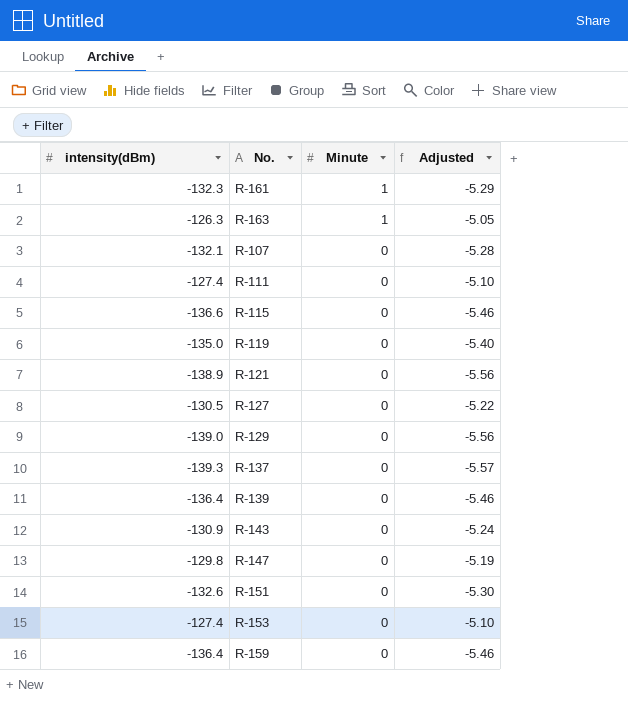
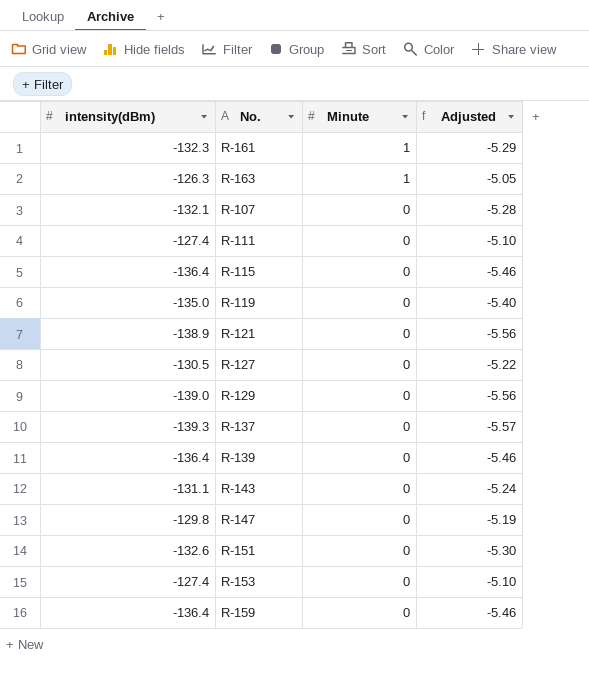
R-115 | intensity(dBm): -136.6 -> -136.4
R-143 | intensity(dBm): -130.9 -> -131.1

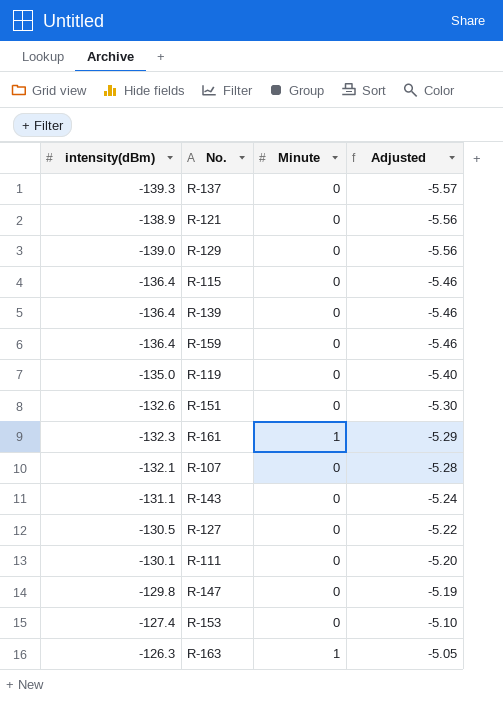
row order: Minute descending -> Adjusted ascending
R-111 | intensity(dBm): -127.4 -> -130.1
R-111 | Adjusted: -5.10 -> -5.20

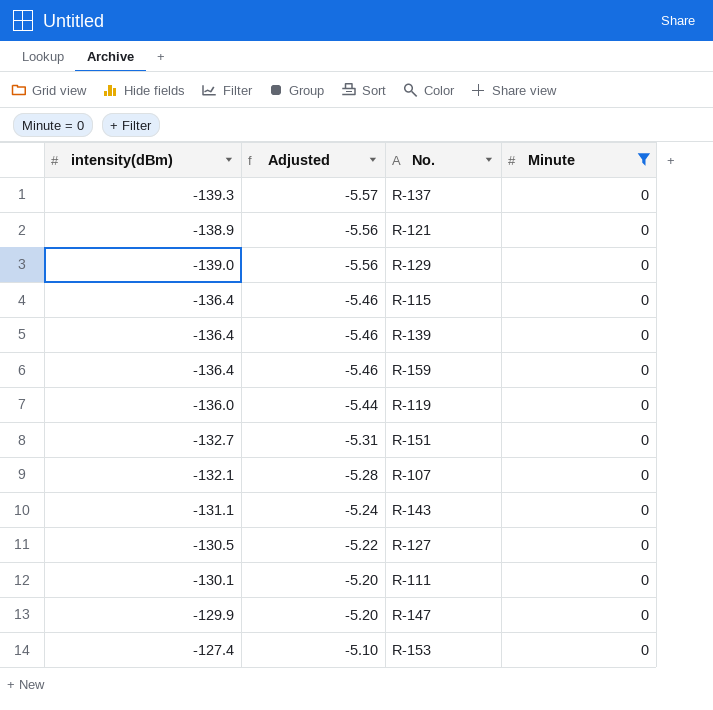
filter: none -> Minute = 0
column Adjusted | position: 4 -> 2
R-119 | intensity(dBm): -135.0 -> -136.0
R-119 | Adjusted: -5.40 -> -5.44
R-151 | intensity(dBm): -132.6 -> -132.7
R-151 | Adjusted: -5.30 -> -5.31
R-147 | intensity(dBm): -129.8 -> -129.9
R-147 | Adjusted: -5.19 -> -5.20

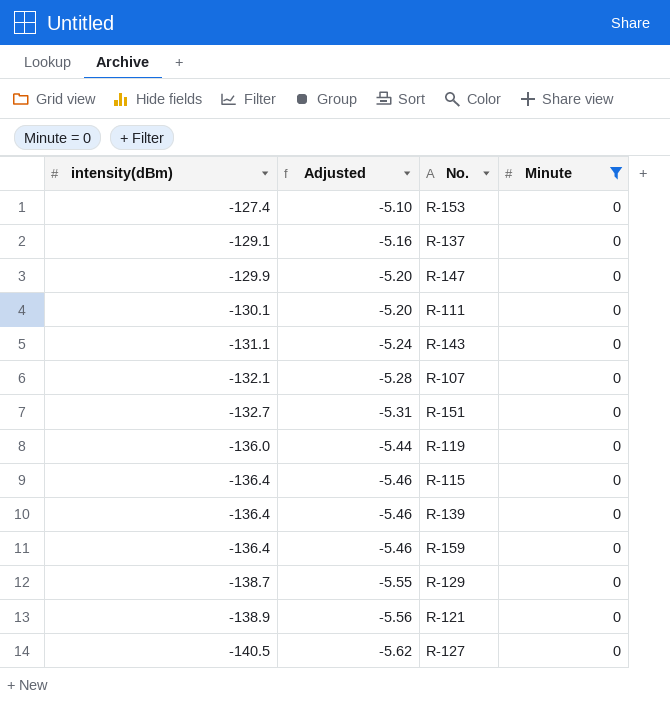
row order: Adjusted ascending -> intensity(dBm) descending
R-137 | intensity(dBm): -139.3 -> -129.1
R-137 | Adjusted: -5.57 -> -5.16
R-129 | intensity(dBm): -139.0 -> -138.7
R-129 | Adjusted: -5.56 -> -5.55
R-127 | intensity(dBm): -130.5 -> -140.5
R-127 | Adjusted: -5.22 -> -5.62

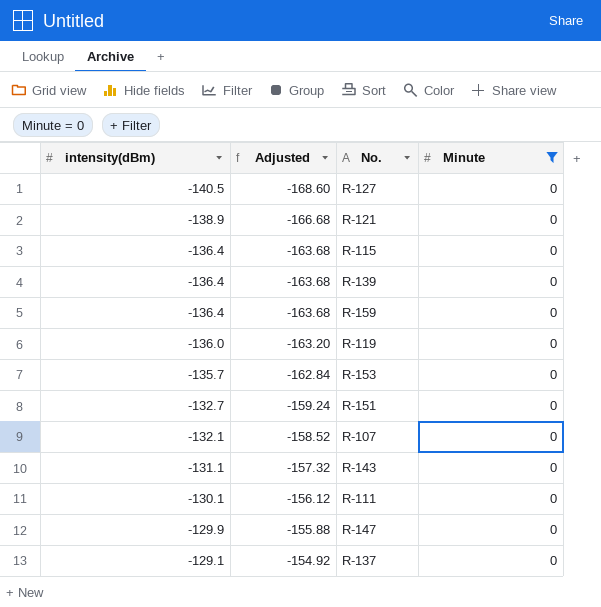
row order: intensity(dBm) descending -> intensity(dBm) ascending
column Adjusted | formula: [intensity(dBm)] * 0.04 -> [intensity(dBm)] * 1.2
row R-129: -138.7 | -5.55 | 0 -> none
R-153 | intensity(dBm): -127.4 -> -135.7

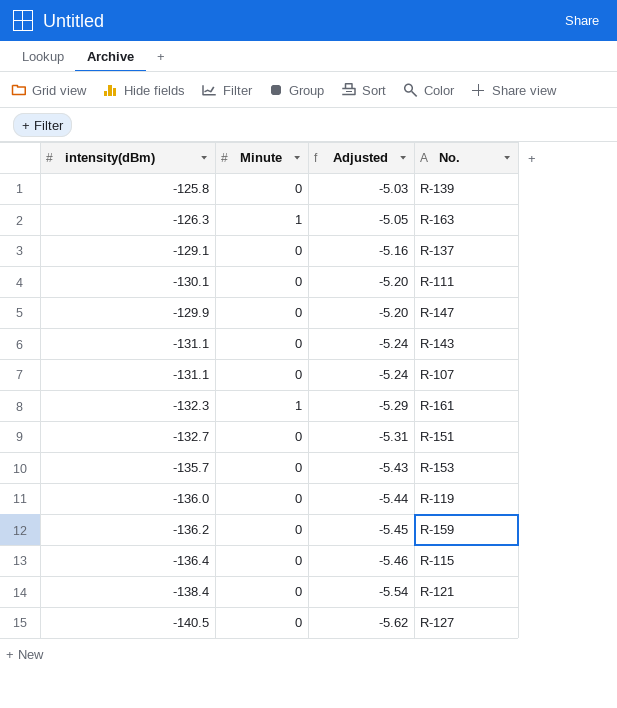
filter: Minute = 0 -> none
row order: intensity(dBm) ascending -> Adjusted descending
column Minute | position: 4 -> 2
column Adjusted | formula: [intensity(dBm)] * 1.2 -> [intensity(dBm)] * 0.04
R-139 | intensity(dBm): -136.4 -> -125.8
R-107 | intensity(dBm): -132.1 -> -131.1
R-159 | intensity(dBm): -136.4 -> -136.2
R-121 | intensity(dBm): -138.9 -> -138.4

